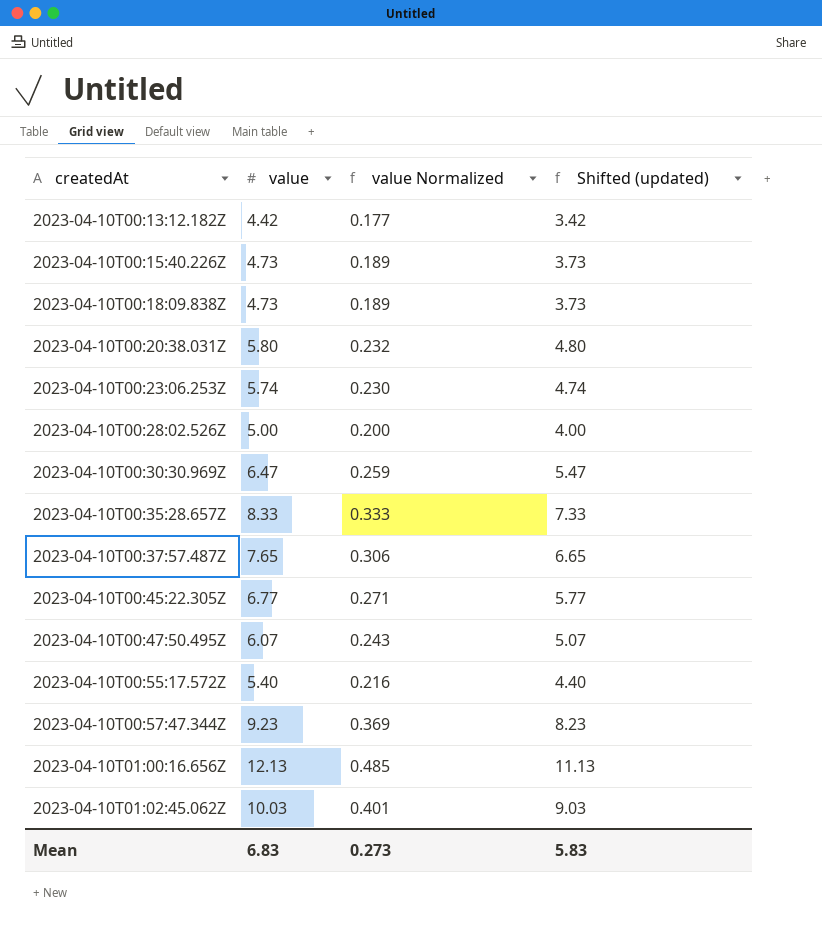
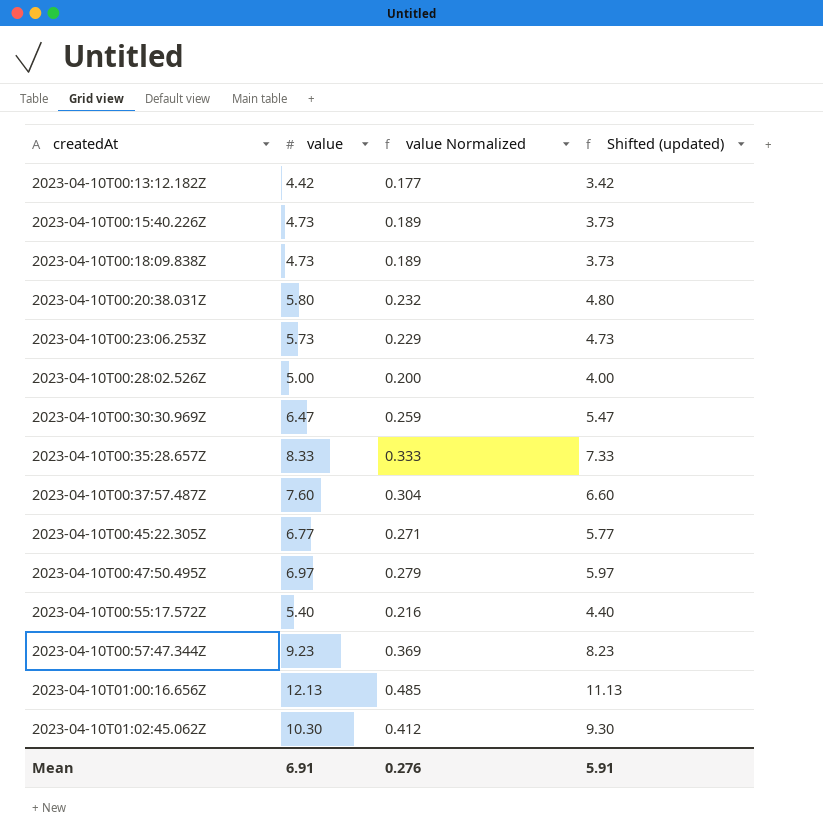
2023-04-10T00:23:06.253Z | value: 5.74 -> 5.73
2023-04-10T00:23:06.253Z | value Normalized: 0.230 -> 0.229
2023-04-10T00:23:06.253Z | Shifted (updated): 4.74 -> 4.73
2023-04-10T00:37:57.487Z | value: 7.65 -> 7.60
2023-04-10T00:37:57.487Z | value Normalized: 0.306 -> 0.304
2023-04-10T00:37:57.487Z | Shifted (updated): 6.65 -> 6.60
2023-04-10T00:47:50.495Z | value: 6.07 -> 6.97
2023-04-10T00:47:50.495Z | value Normalized: 0.243 -> 0.279
2023-04-10T00:47:50.495Z | Shifted (updated): 5.07 -> 5.97
2023-04-10T01:02:45.062Z | value: 10.03 -> 10.30
2023-04-10T01:02:45.062Z | value Normalized: 0.401 -> 0.412
2023-04-10T01:02:45.062Z | Shifted (updated): 9.03 -> 9.30
Mean | value: 6.83 -> 6.91
Mean | value Normalized: 0.273 -> 0.276
Mean | Shifted (updated): 5.83 -> 5.91

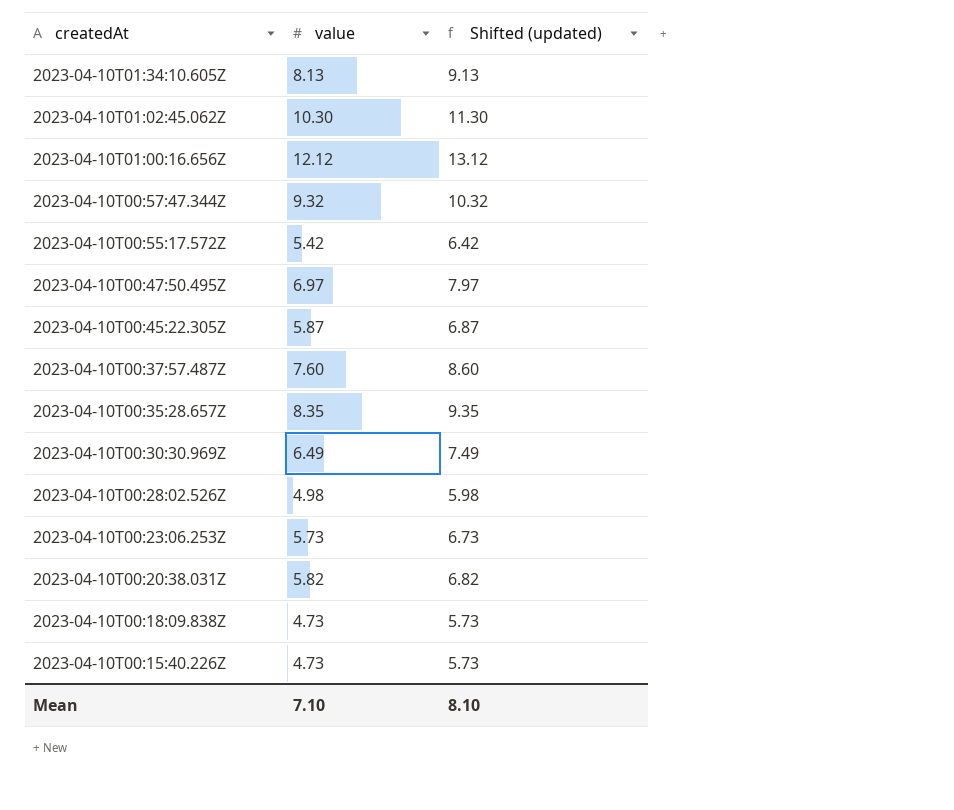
row order: createdAt ascending -> createdAt descending
column value Normalized | formula: [value] * 0.04 -> none
column Shifted (updated) | formula: [value] - 1 -> [value] + 1
row 2023-04-10T00:13:12.182Z: 4.42 | 0.177 | 3.42 -> none
row 2023-04-10T01:34:10.605Z: none -> 8.13 | 9.13
2023-04-10T01:00:16.656Z | value: 12.13 -> 12.12
2023-04-10T00:57:47.344Z | value: 9.23 -> 9.32
2023-04-10T00:55:17.572Z | value: 5.40 -> 5.42
2023-04-10T00:45:22.305Z | value: 6.77 -> 5.87
2023-04-10T00:35:28.657Z | value: 8.33 -> 8.35
2023-04-10T00:30:30.969Z | value: 6.47 -> 6.49
2023-04-10T00:28:02.526Z | value: 5.00 -> 4.98
2023-04-10T00:20:38.031Z | value: 5.80 -> 5.82
Mean | value: 6.91 -> 7.10
Mean | Shifted (updated): 5.91 -> 8.10

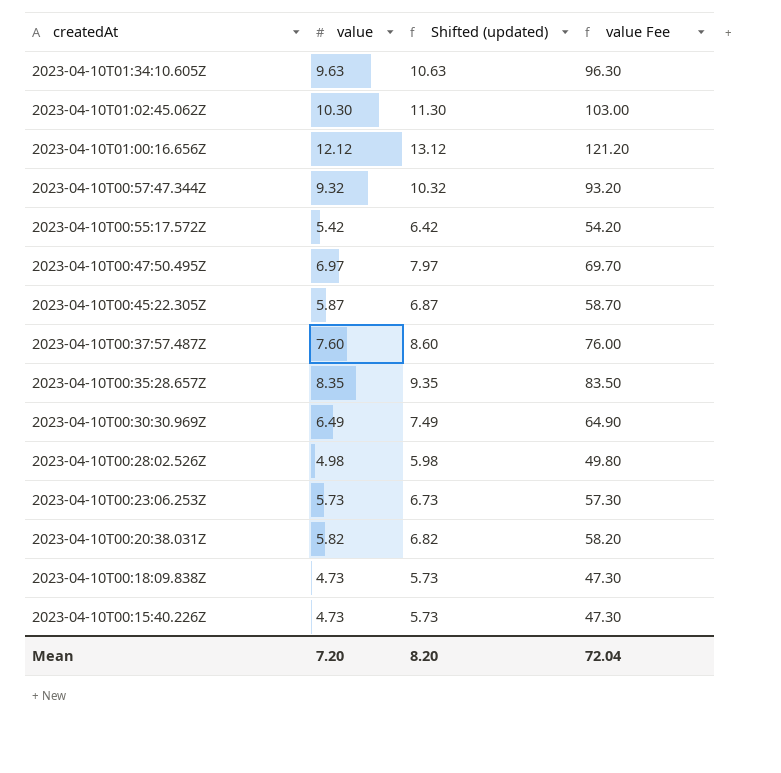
column value Fee | formula: none -> [value] * 10
2023-04-10T01:34:10.605Z | value: 8.13 -> 9.63
2023-04-10T01:34:10.605Z | Shifted (updated): 9.13 -> 10.63
Mean | value: 7.10 -> 7.20
Mean | Shifted (updated): 8.10 -> 8.20

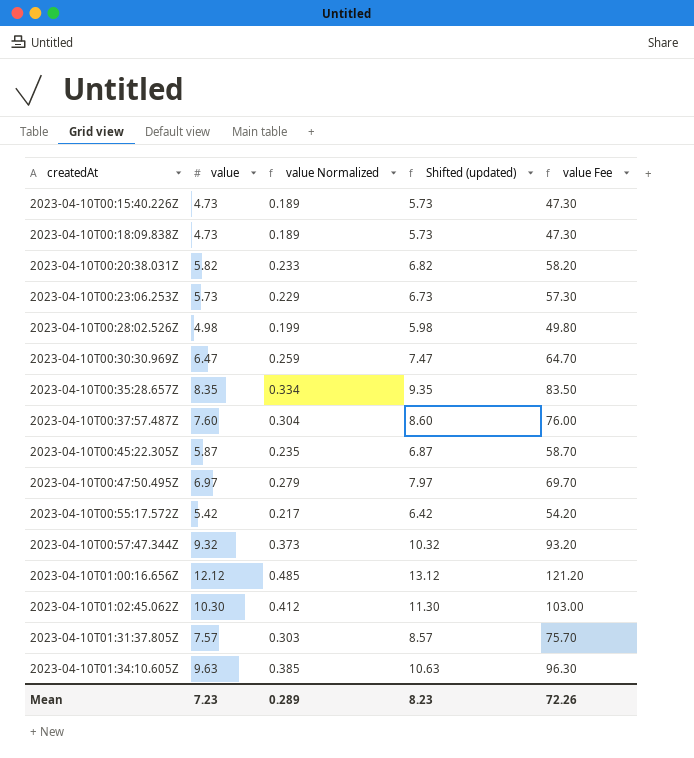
row order: createdAt descending -> createdAt ascending
column value Normalized | formula: none -> [value] * 0.04
2023-04-10T00:30:30.969Z | value: 6.49 -> 6.47
2023-04-10T00:30:30.969Z | Shifted (updated): 7.49 -> 7.47
2023-04-10T00:30:30.969Z | value Fee: 64.90 -> 64.70
row 2023-04-10T01:31:37.805Z: none -> 7.57 | 0.303 | 8.57 | 75.70
Mean | value: 7.20 -> 7.23
Mean | Shifted (updated): 8.20 -> 8.23
Mean | value Fee: 72.04 -> 72.26

